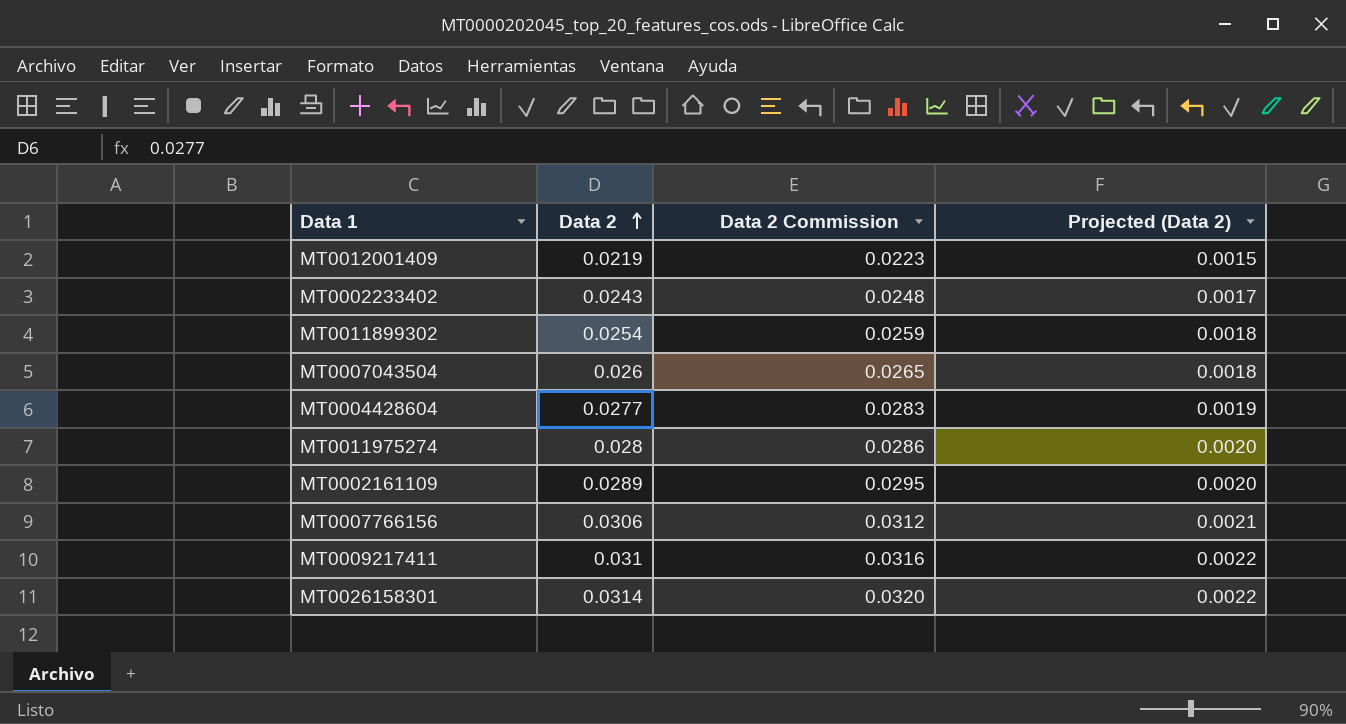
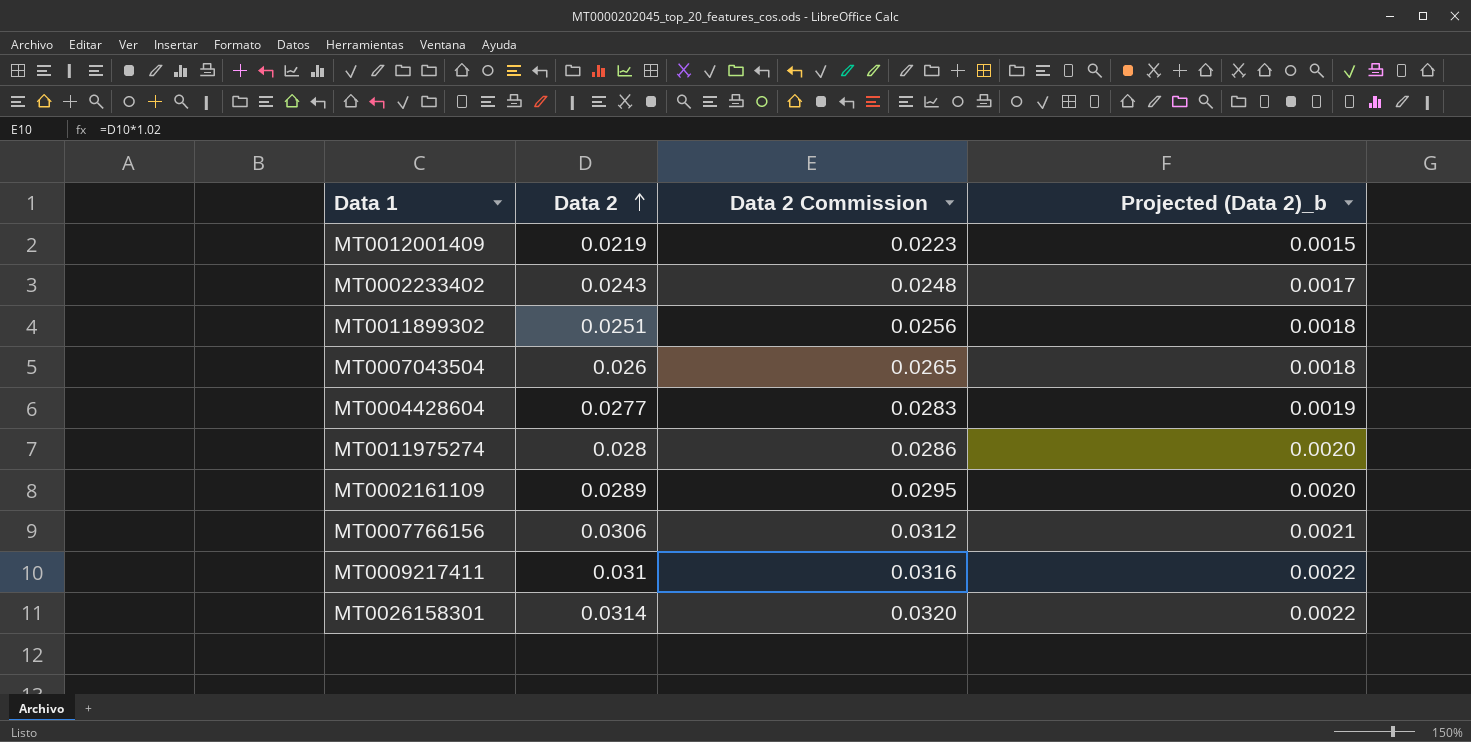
column name: Projected (Data 2) -> Projected (Data 2)_b
MT0011899302 | Data 2: 0.0254 -> 0.0251
MT0011899302 | Data 2 Commission: 0.0259 -> 0.0256

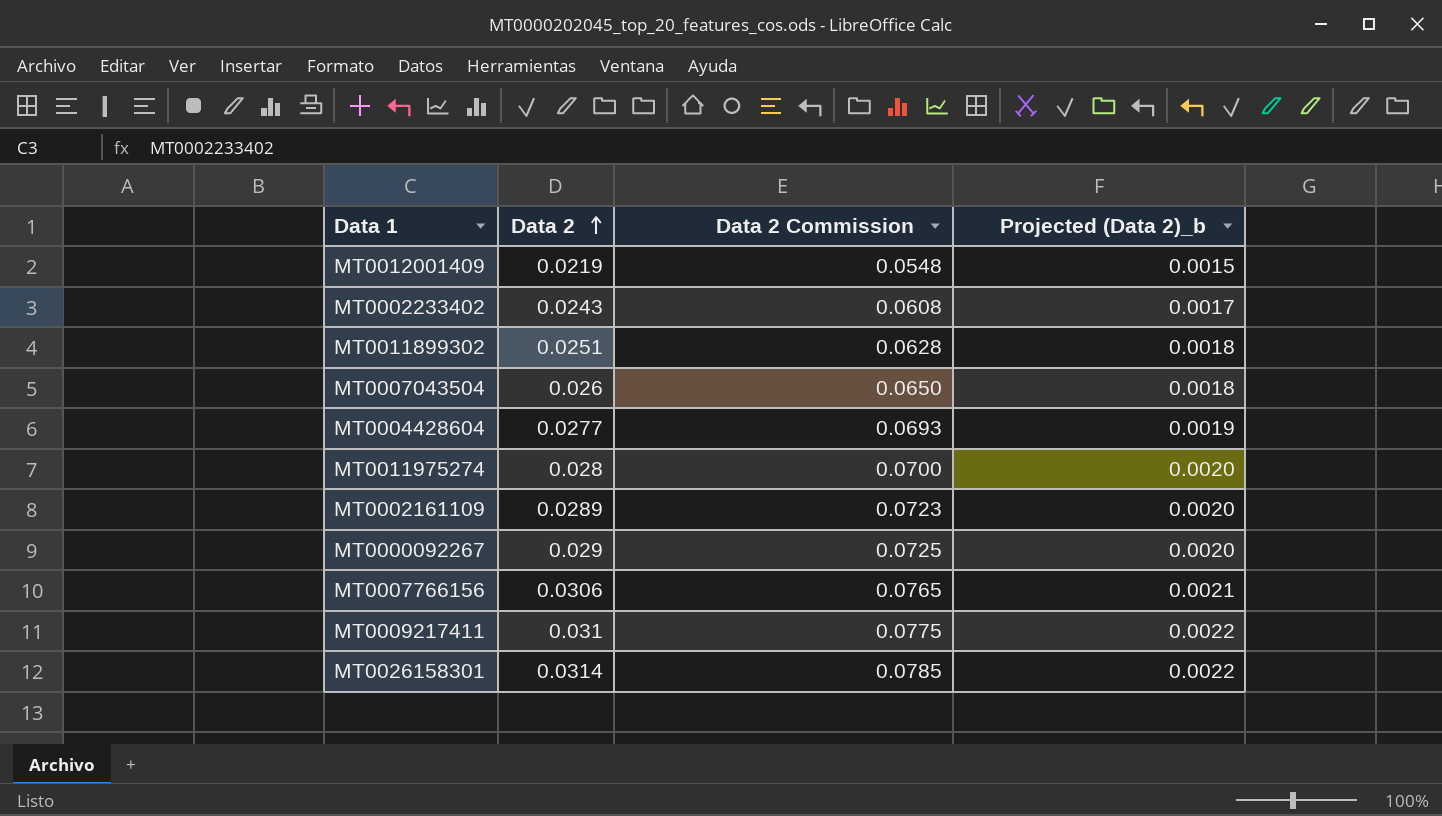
column Data 2 Commission | formula: [Data 2] * 1.02 -> [Data 2] * 2.5
row MT0000092267: none -> 0.029 | 0.0725 | 0.0020

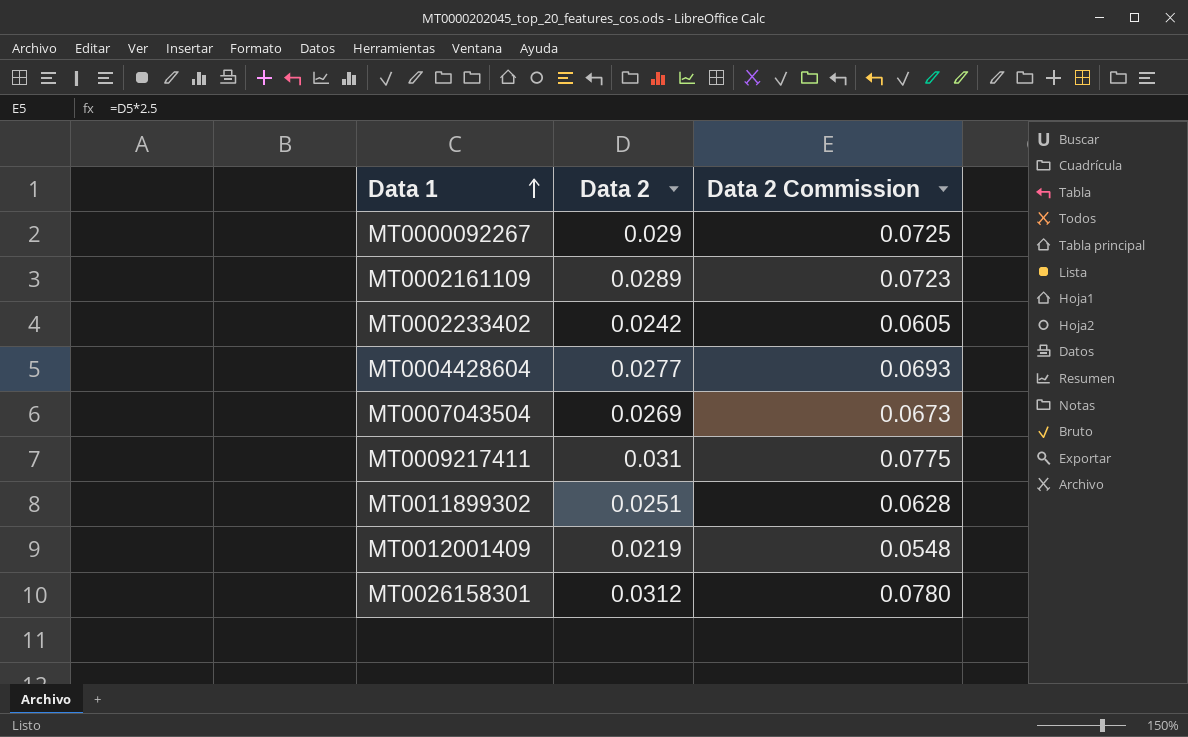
row order: Data 2 ascending -> Data 1 ascending
column Projected (Data 2)_b | formula: [Data 2] * 0.07 -> none
row MT0011975274: 0.028 | 0.0700 | 0.0020 -> none
row MT0007766156: 0.0306 | 0.0765 | 0.0021 -> none
MT0002233402 | Data 2: 0.0243 -> 0.0242
MT0002233402 | Data 2 Commission: 0.0608 -> 0.0605
MT0007043504 | Data 2: 0.026 -> 0.0269
MT0007043504 | Data 2 Commission: 0.0650 -> 0.0673
MT0026158301 | Data 2: 0.0314 -> 0.0312
MT0026158301 | Data 2 Commission: 0.0785 -> 0.0780

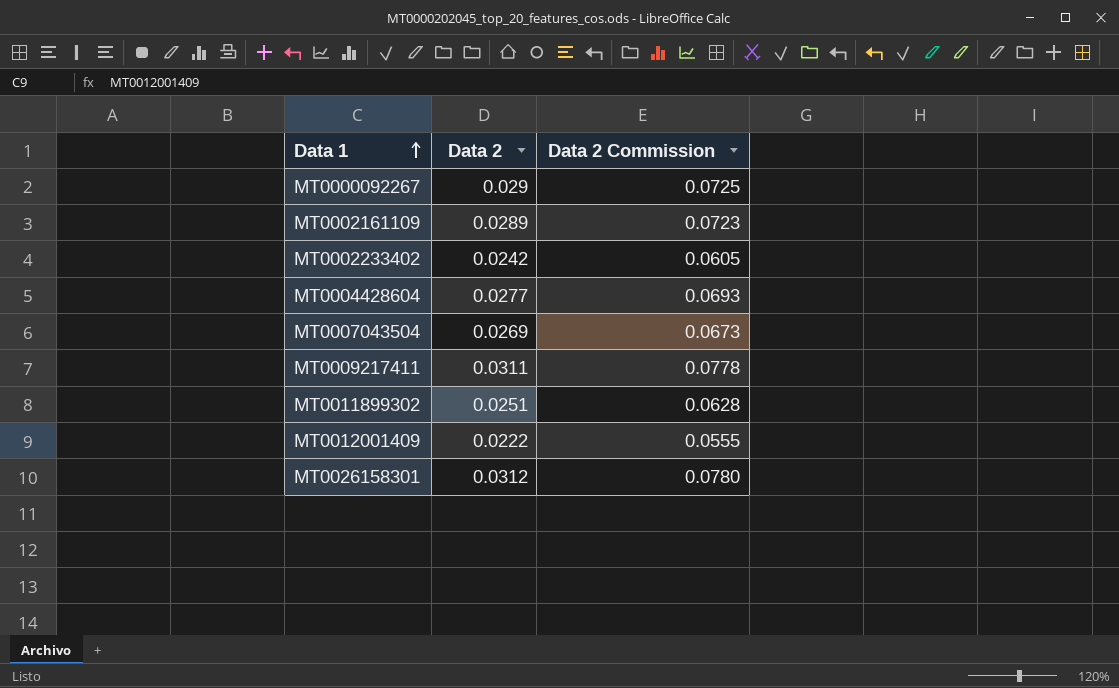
MT0009217411 | Data 2: 0.031 -> 0.0311
MT0009217411 | Data 2 Commission: 0.0775 -> 0.0778
MT0012001409 | Data 2: 0.0219 -> 0.0222
MT0012001409 | Data 2 Commission: 0.0548 -> 0.0555

